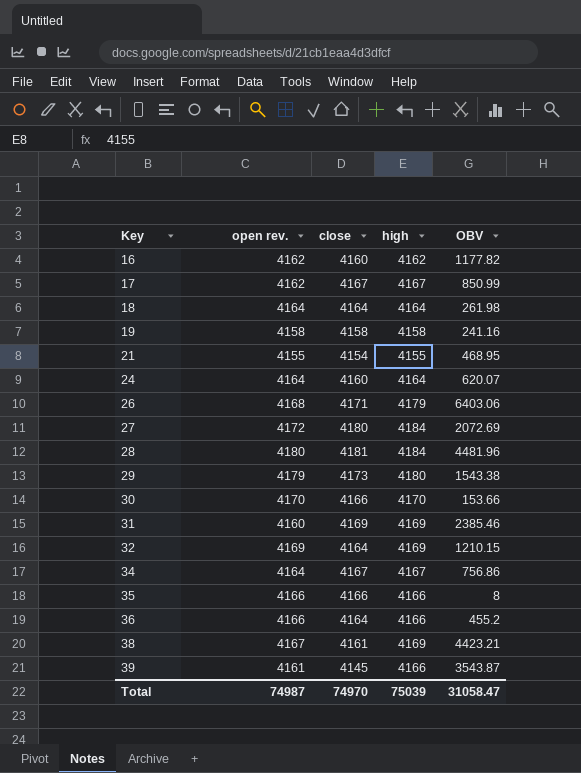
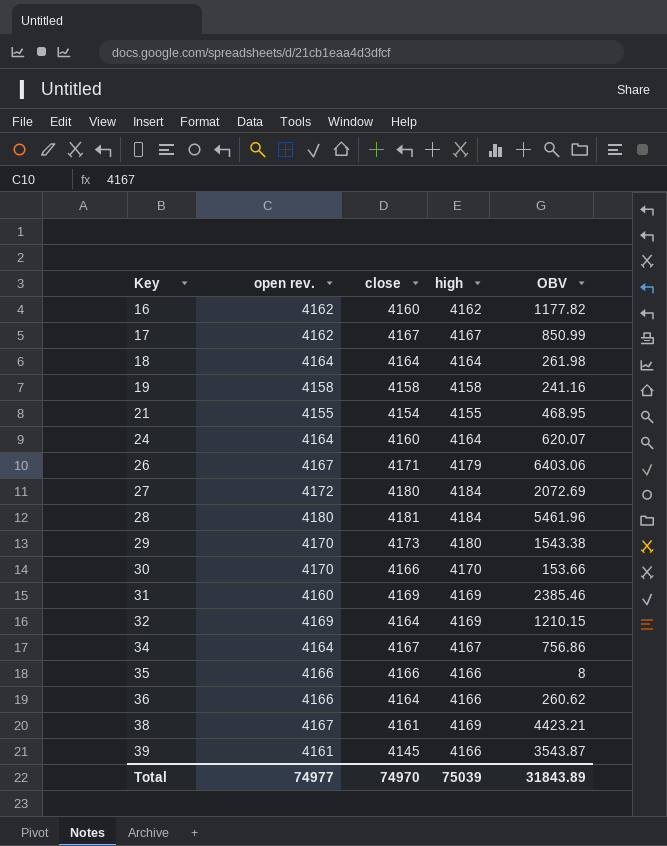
26 | open rev.: 4168 -> 4167
28 | OBV: 4481.96 -> 5461.96
29 | open rev.: 4179 -> 4170
36 | OBV: 455.2 -> 260.62
Total | open rev.: 74987 -> 74977
Total | OBV: 31058.47 -> 31843.89

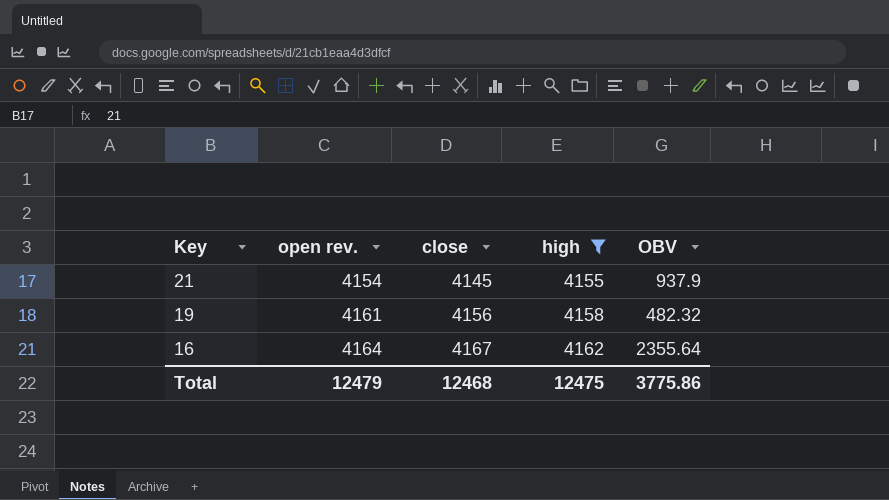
filter: none -> high <= 4162
row order: Key ascending -> Key descending
21 | open rev.: 4155 -> 4154
21 | close: 4154 -> 4145
21 | OBV: 468.95 -> 937.9
19 | open rev.: 4158 -> 4161
19 | close: 4158 -> 4156
19 | OBV: 241.16 -> 482.32
16 | open rev.: 4162 -> 4164
16 | close: 4160 -> 4167
16 | OBV: 1177.82 -> 2355.64
Total | open rev.: 74977 -> 12479
Total | close: 74970 -> 12468
Total | high: 75039 -> 12475
Total | OBV: 31843.89 -> 3775.86

